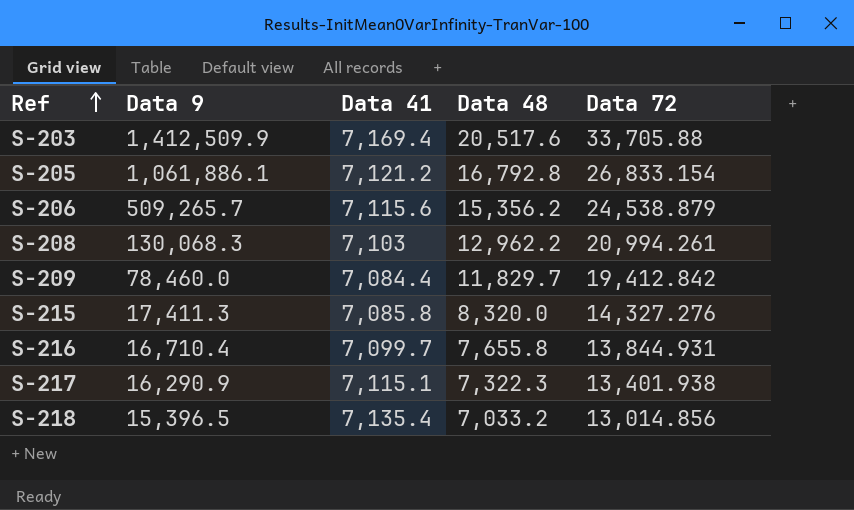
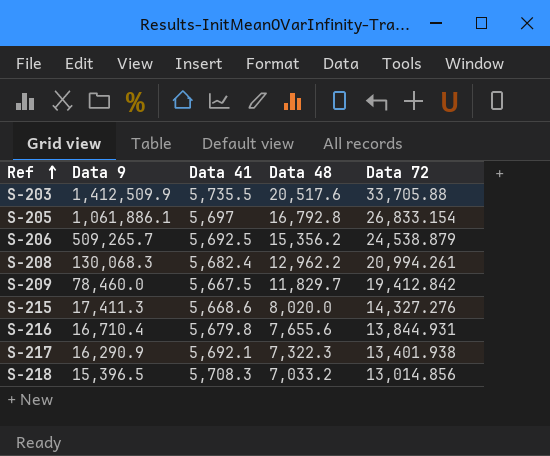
S-203 | Data 41: 7,169.4 -> 5,735.5
S-205 | Data 41: 7,121.2 -> 5,697
S-206 | Data 41: 7,115.6 -> 5,692.5
S-208 | Data 41: 7,103 -> 5,682.4
S-209 | Data 41: 7,084.4 -> 5,667.5
S-215 | Data 41: 7,085.8 -> 5,668.6
S-215 | Data 48: 8,320.0 -> 8,020.0
S-216 | Data 41: 7,099.7 -> 5,679.8
S-216 | Data 48: 7,655.8 -> 7,655.6
S-217 | Data 41: 7,115.1 -> 5,692.1
S-218 | Data 41: 7,135.4 -> 5,708.3

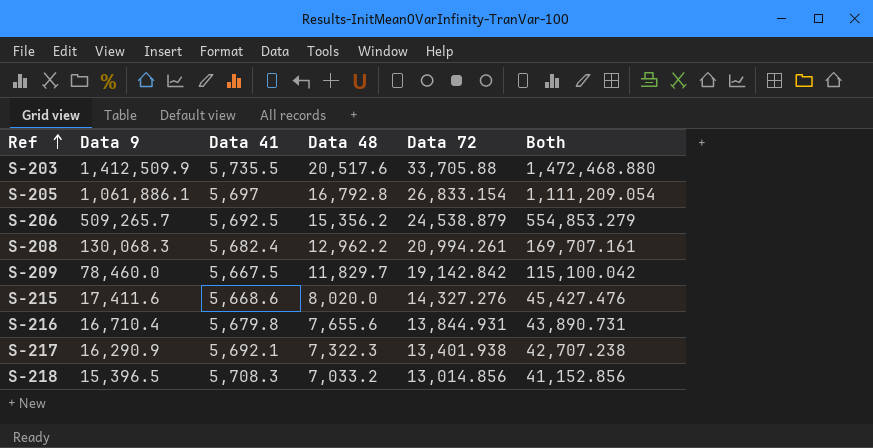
column Both | formula: none -> [Data 9] + [Data 41] + [Data 48] + [Data 72]
S-209 | Data 72: 19,412.842 -> 19,142.842
S-215 | Data 9: 17,411.3 -> 17,411.6

